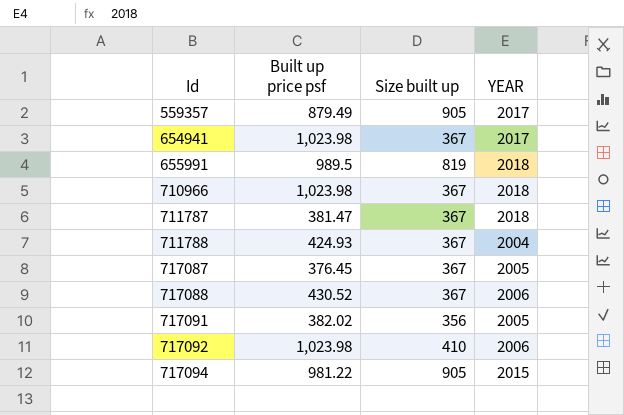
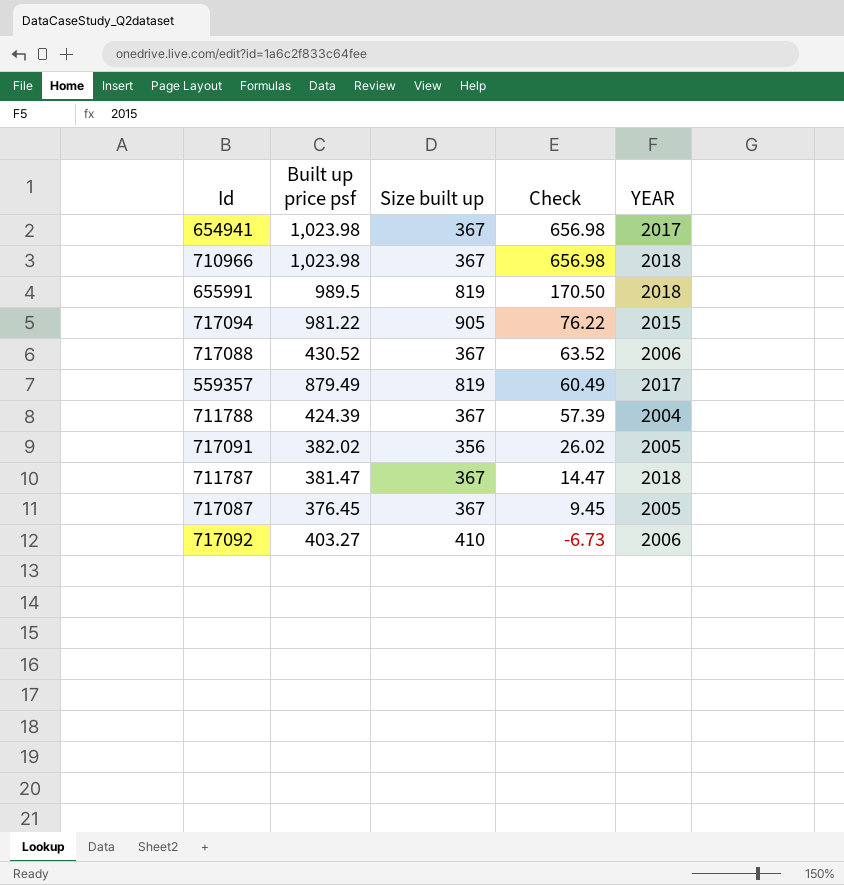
row order: Id ascending -> Check descending
column Check | formula: none -> [Built up price psf] - [Size built up]
559357 | Size built up: 905 -> 819
711788 | Built up price psf: 424.93 -> 424.39
717092 | Built up price psf: 1,023.98 -> 403.27

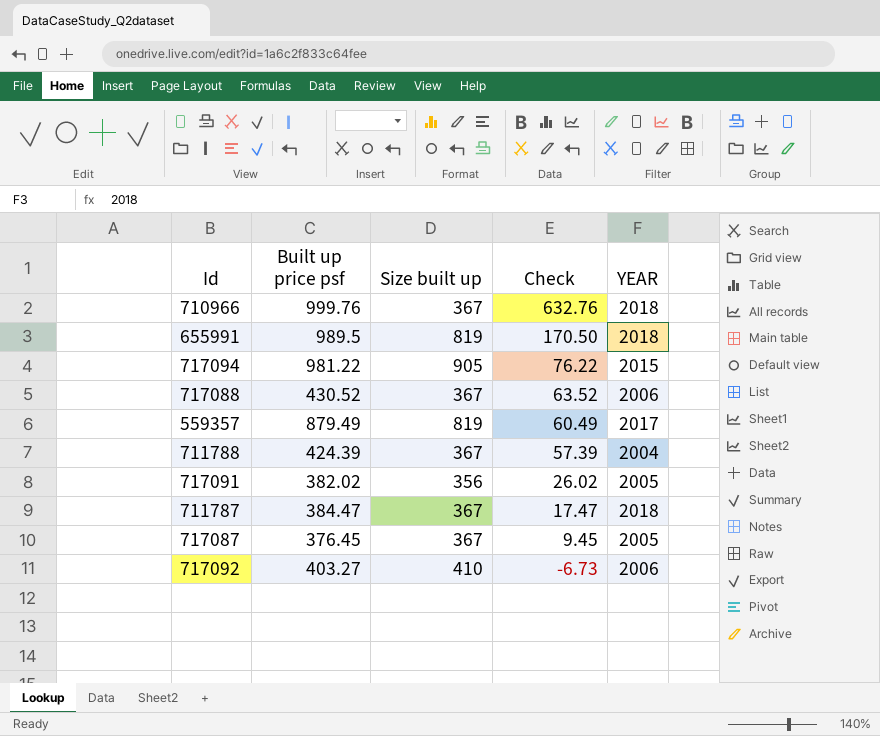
row 654941: 1,023.98 | 367 | 656.98 | 2017 -> none
710966 | Built up price psf: 1,023.98 -> 999.76
710966 | Check: 656.98 -> 632.76
711787 | Built up price psf: 381.47 -> 384.47
711787 | Check: 14.47 -> 17.47

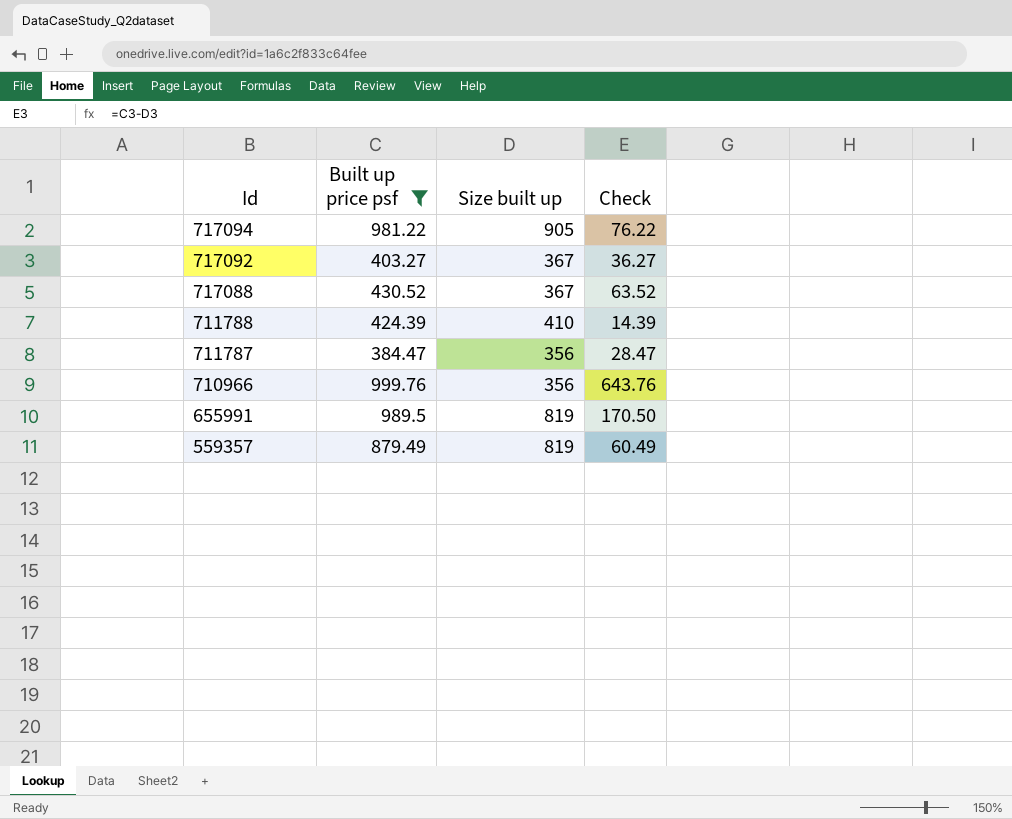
filter: none -> Built up price psf >= 384.47
row order: Check descending -> Id descending
column YEAR | position: 5 -> none
717092 | Size built up: 410 -> 367
717092 | Check: -6.73 -> 36.27
711788 | Size built up: 367 -> 410
711788 | Check: 57.39 -> 14.39
711787 | Size built up: 367 -> 356
711787 | Check: 17.47 -> 28.47
710966 | Size built up: 367 -> 356
710966 | Check: 632.76 -> 643.76

